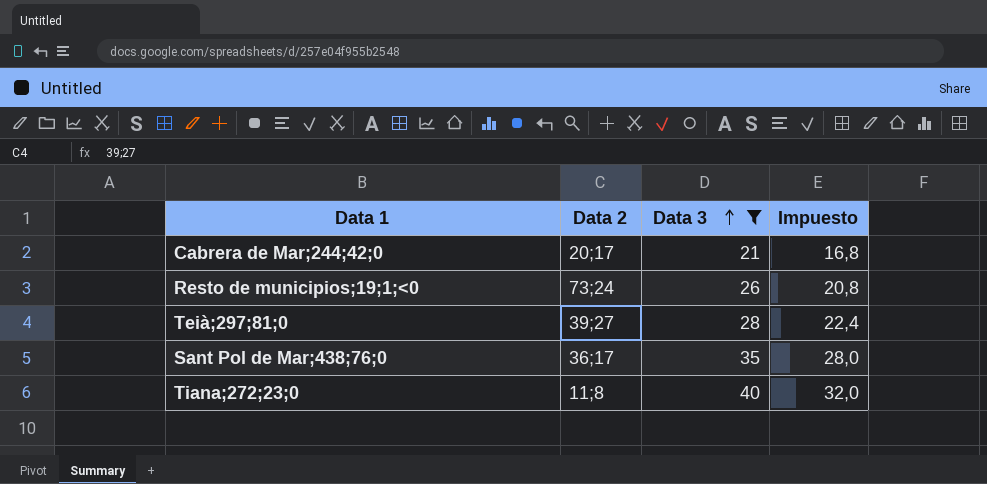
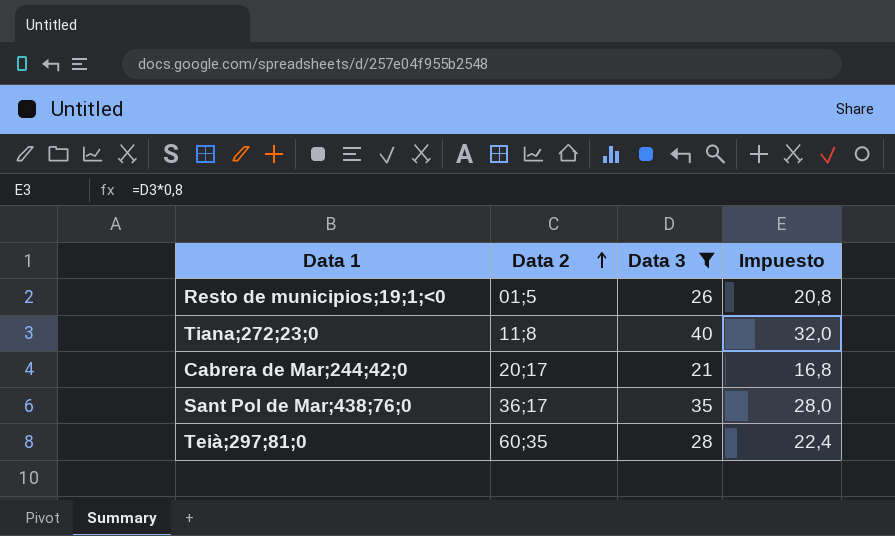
row order: Data 3 ascending -> Data 2 ascending
Resto de municipios;19;1;<0 | Data 2: 73;24 -> 01;5
Teià;297;81;0 | Data 2: 39;27 -> 60;35

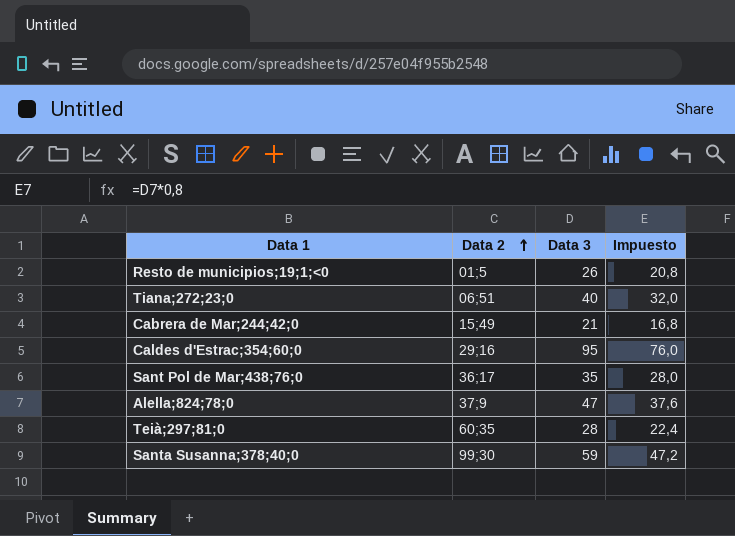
filter: Data 3 <= 40 -> none
Tiana;272;23;0 | Data 2: 11;8 -> 06;51
Cabrera de Mar;244;42;0 | Data 2: 20;17 -> 15;49

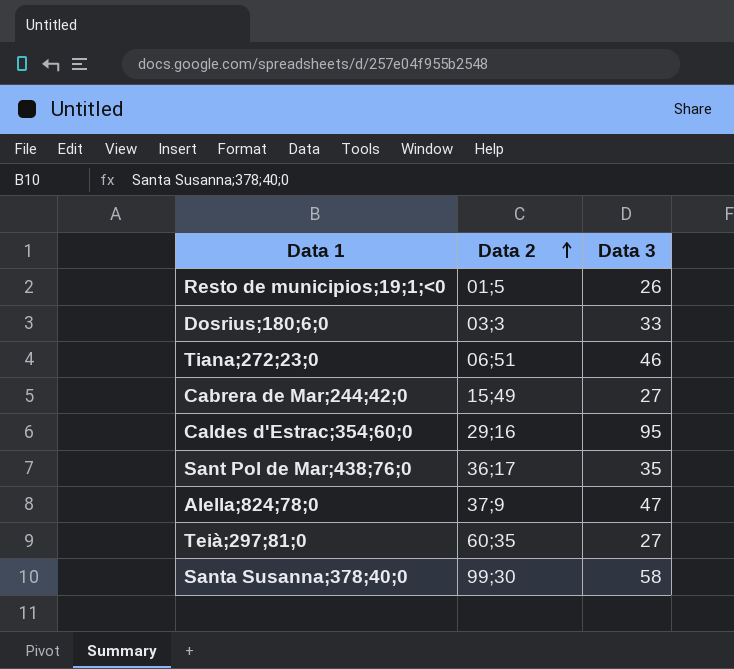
column Impuesto | formula: [Data 3] * 0,8 -> none
row Dosrius;180;6;0: none -> 03;3 | 33
Tiana;272;23;0 | Data 3: 40 -> 46
Cabrera de Mar;244;42;0 | Data 3: 21 -> 27
Teià;297;81;0 | Data 3: 28 -> 27
Santa Susanna;378;40;0 | Data 3: 59 -> 58

